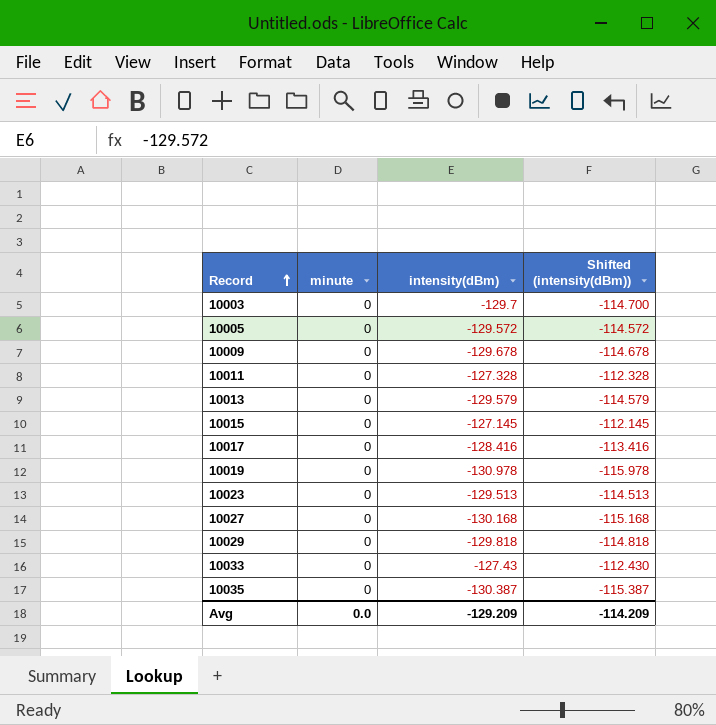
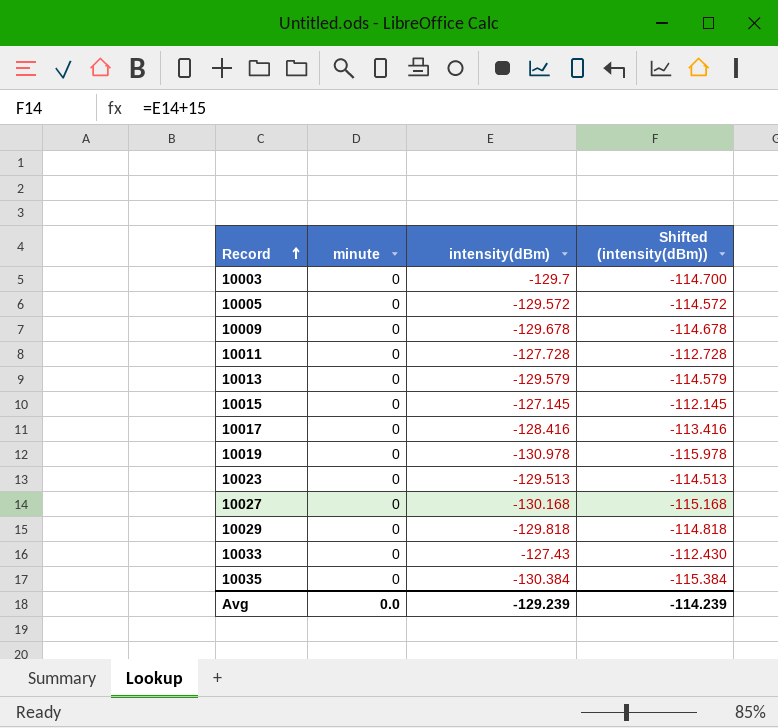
10011 | intensity(dBm): -127.328 -> -127.728
10011 | Shifted (intensity(dBm)): -112.328 -> -112.728
10035 | intensity(dBm): -130.387 -> -130.384
10035 | Shifted (intensity(dBm)): -115.387 -> -115.384
Avg | intensity(dBm): -129.209 -> -129.239
Avg | Shifted (intensity(dBm)): -114.209 -> -114.239

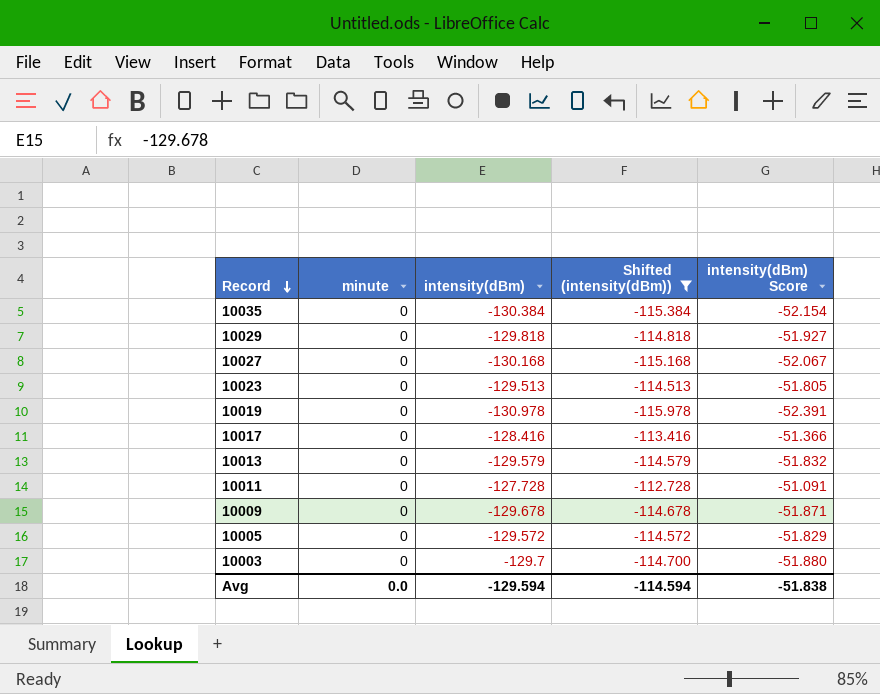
filter: none -> Shifted (intensity(dBm)) <= -112.728
row order: Record ascending -> Record descending
column intensity(dBm) Score | formula: none -> [intensity(dBm)] * 0.4
Avg | intensity(dBm): -129.239 -> -129.594
Avg | Shifted (intensity(dBm)): -114.239 -> -114.594

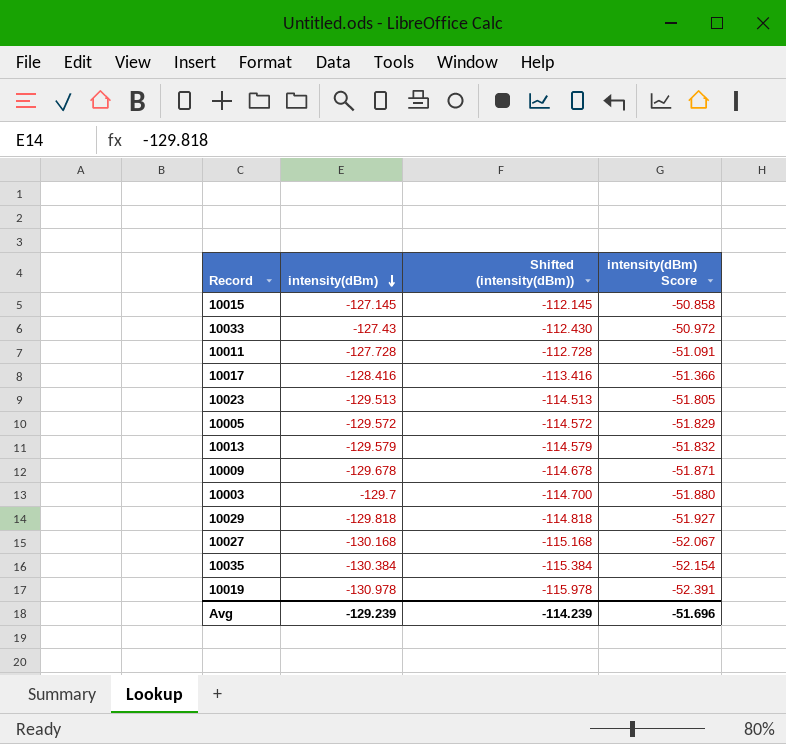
filter: Shifted (intensity(dBm)) <= -112.728 -> none
row order: Record descending -> intensity(dBm) descending
column minute | position: 2 -> none
Avg | intensity(dBm): -129.594 -> -129.239
Avg | Shifted (intensity(dBm)): -114.594 -> -114.239
Avg | intensity(dBm) Score: -51.838 -> -51.696

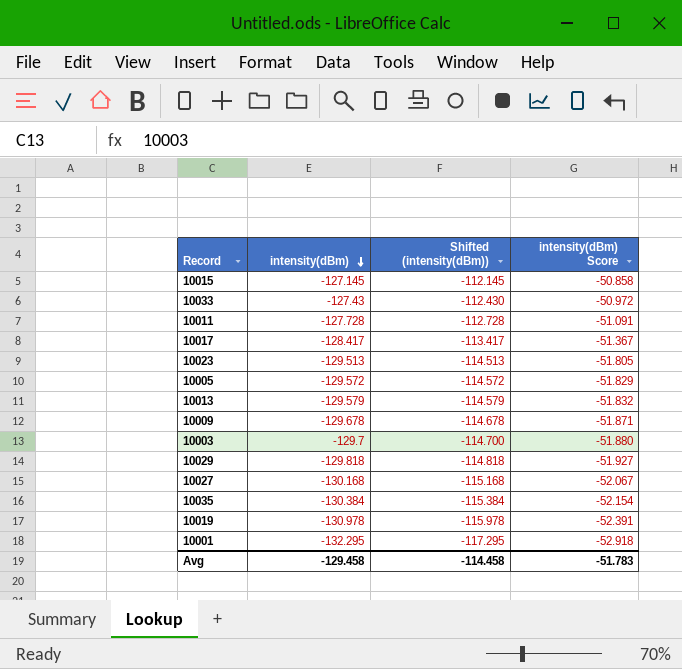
10017 | intensity(dBm): -128.416 -> -128.417
10017 | Shifted (intensity(dBm)): -113.416 -> -113.417
10017 | intensity(dBm) Score: -51.366 -> -51.367
row 10001: none -> -132.295 | -117.295 | -52.918
Avg | intensity(dBm): -129.239 -> -129.458
Avg | Shifted (intensity(dBm)): -114.239 -> -114.458
Avg | intensity(dBm) Score: -51.696 -> -51.783

